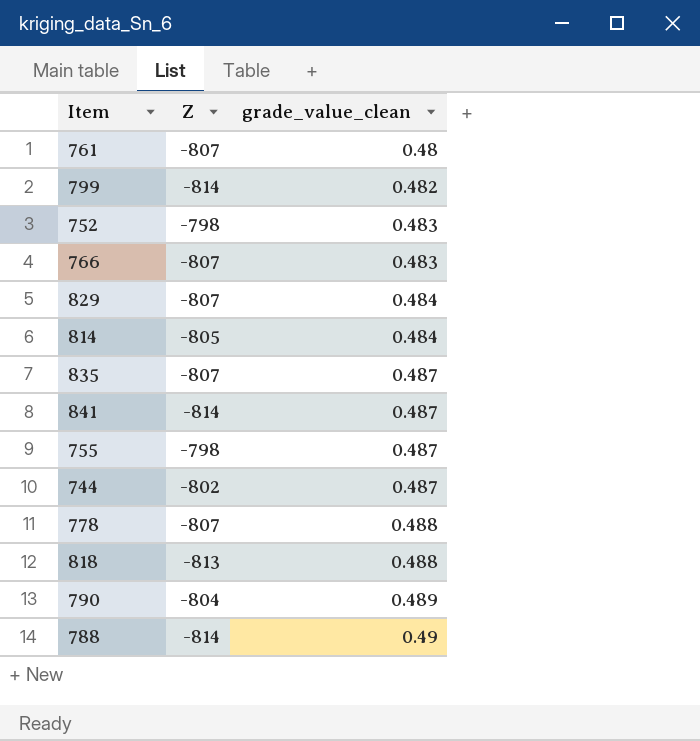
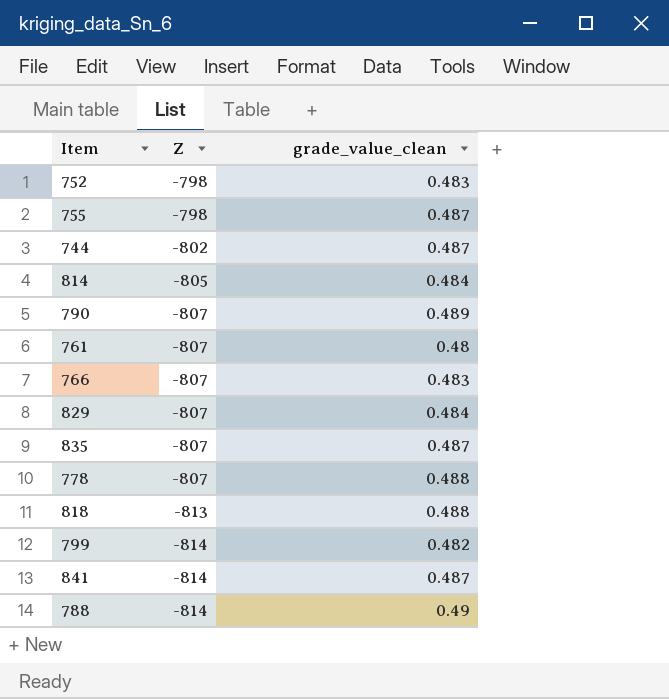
row order: grade_value_clean ascending -> Z descending
790 | Z: -804 -> -807

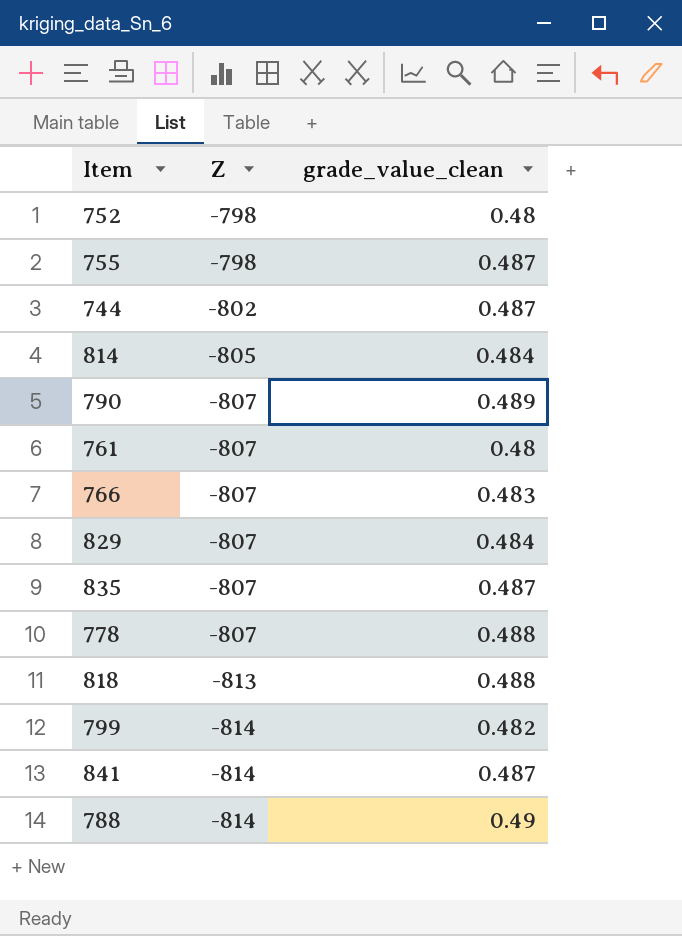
752 | grade_value_clean: 0.483 -> 0.48

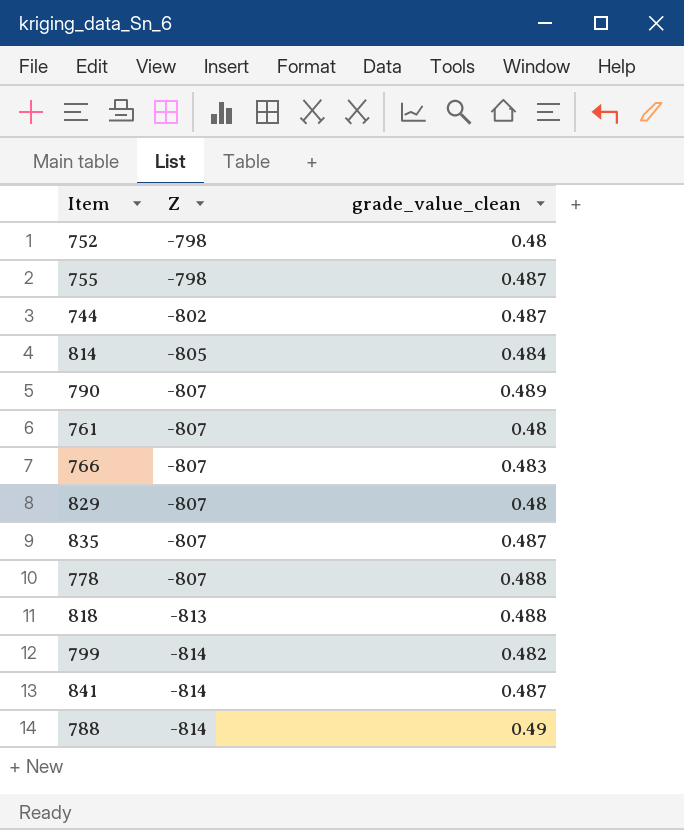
829 | grade_value_clean: 0.484 -> 0.48

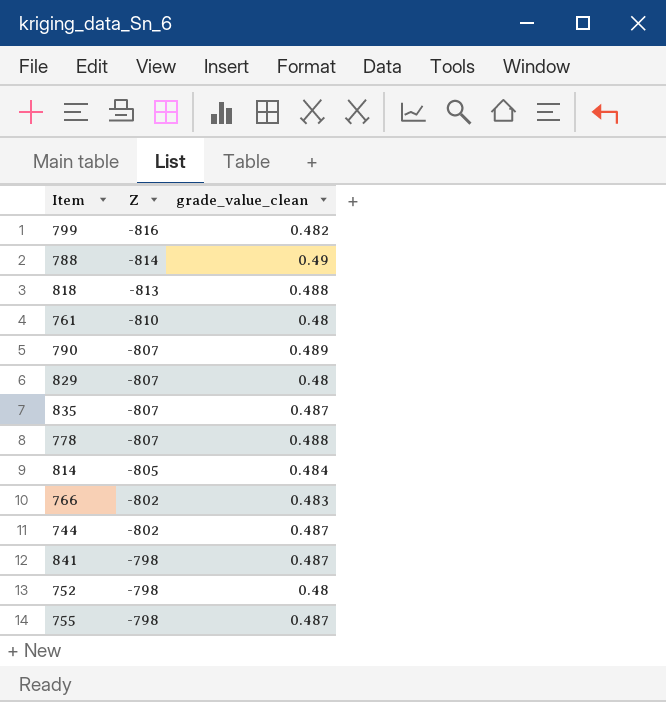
row order: Z descending -> Z ascending
799 | Z: -814 -> -816
761 | Z: -807 -> -810
766 | Z: -807 -> -802
841 | Z: -814 -> -798

